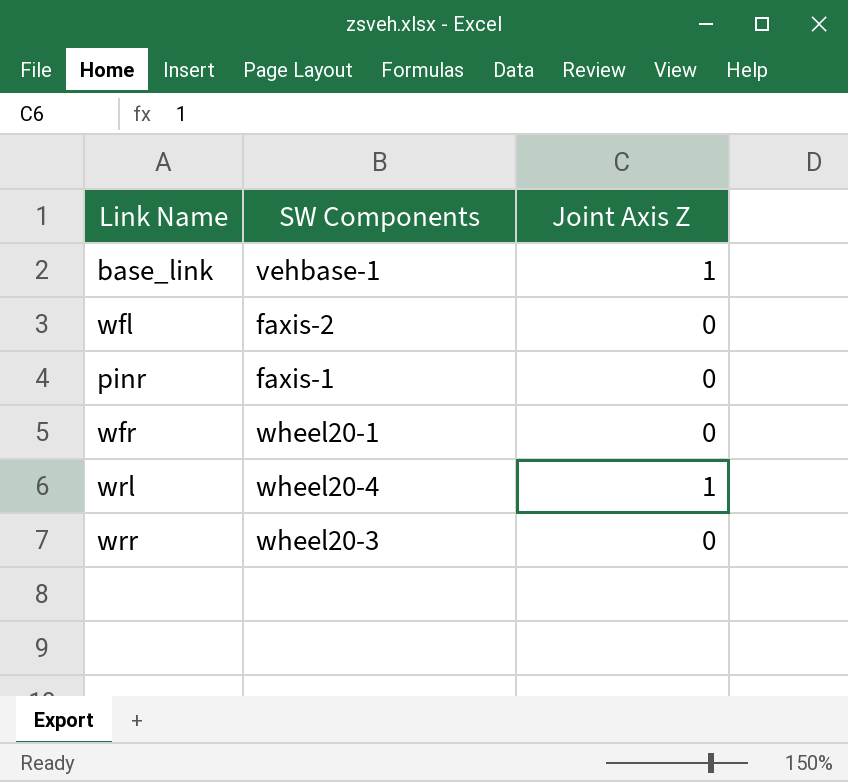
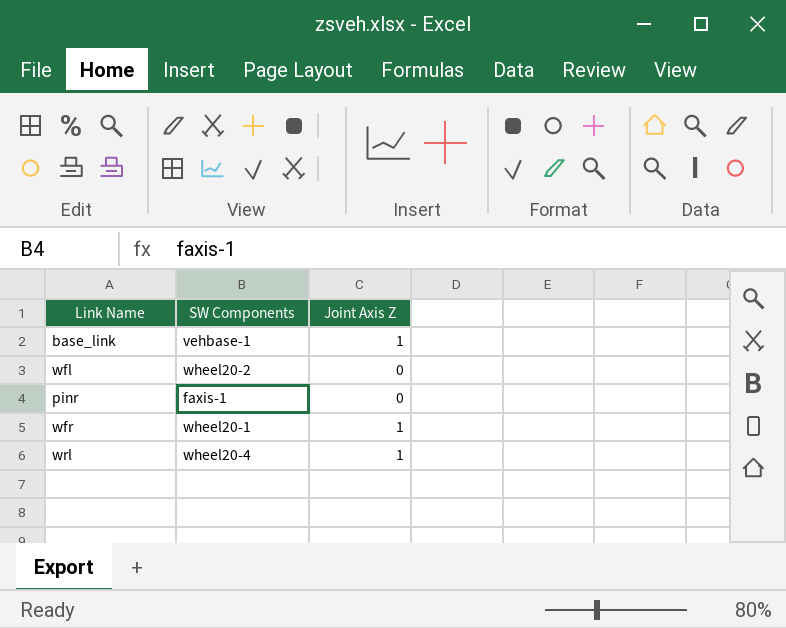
row wrr: wheel20-3 | 0 -> none
wfl | SW Components: faxis-2 -> wheel20-2
wfr | Joint Axis Z: 0 -> 1

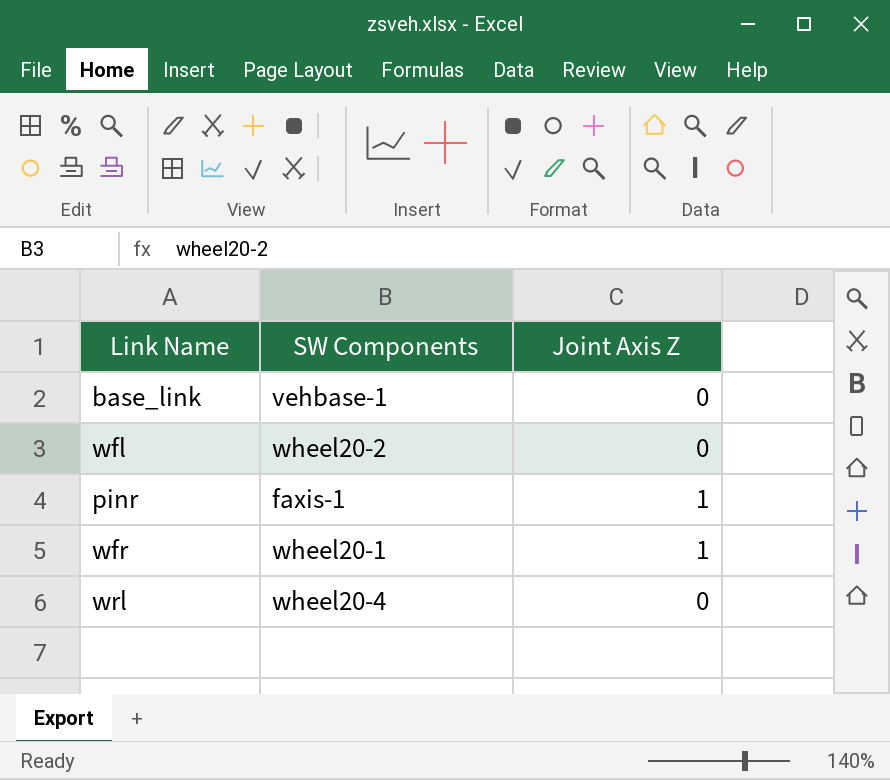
base_link | Joint Axis Z: 1 -> 0
pinr | Joint Axis Z: 0 -> 1
wrl | Joint Axis Z: 1 -> 0

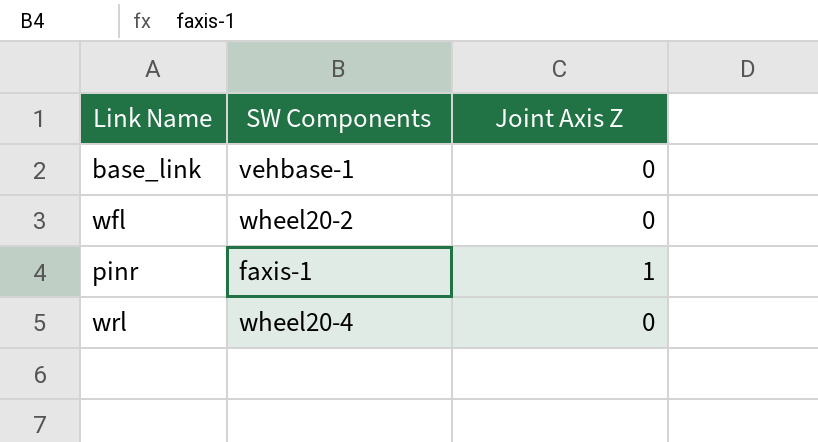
row wfr: wheel20-1 | 1 -> none

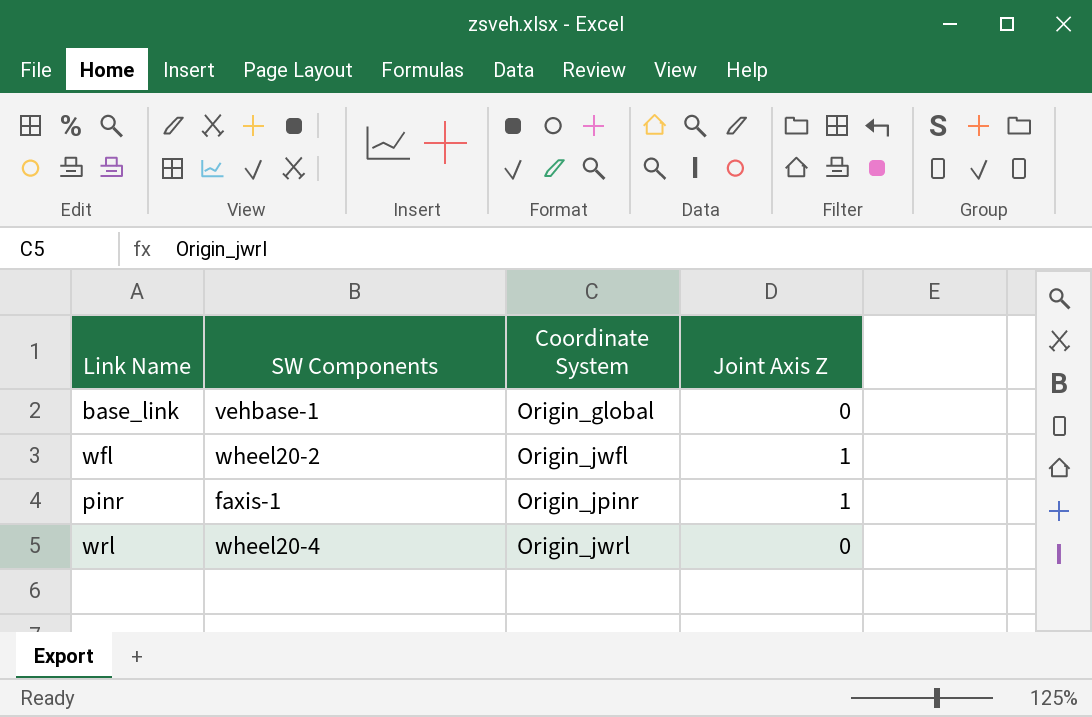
column Coordinate System | position: none -> 3
wfl | Joint Axis Z: 0 -> 1

